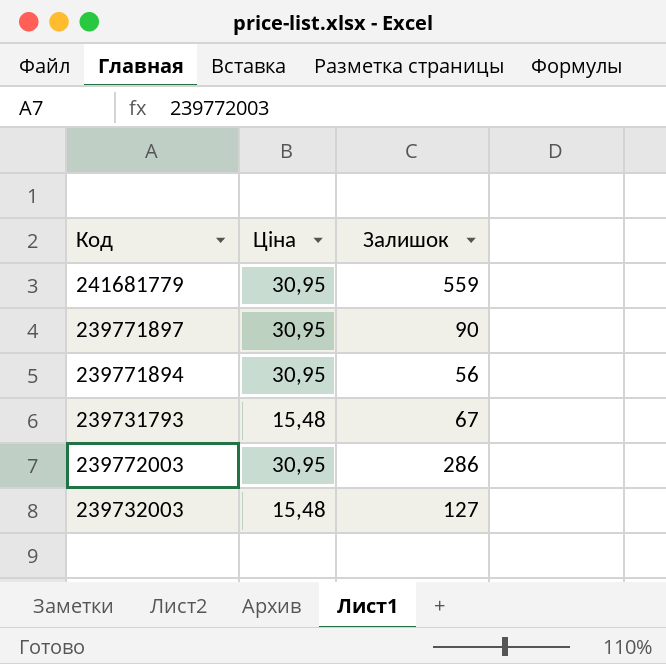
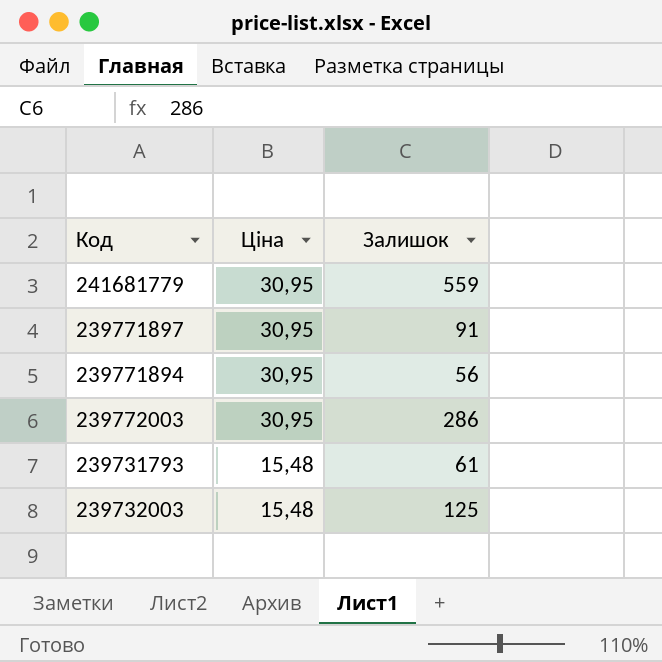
row order: none -> Ціна descending
239771897 | Залишок: 90 -> 91
239731793 | Залишок: 67 -> 61
239732003 | Залишок: 127 -> 125

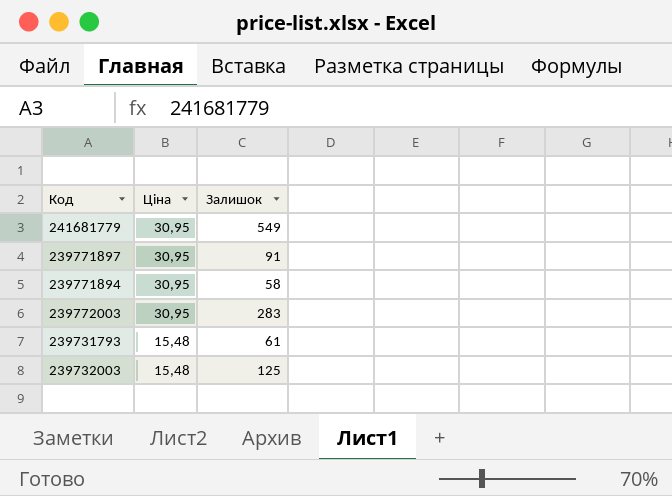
241681779 | Залишок: 559 -> 549
239771894 | Залишок: 56 -> 58
239772003 | Залишок: 286 -> 283

